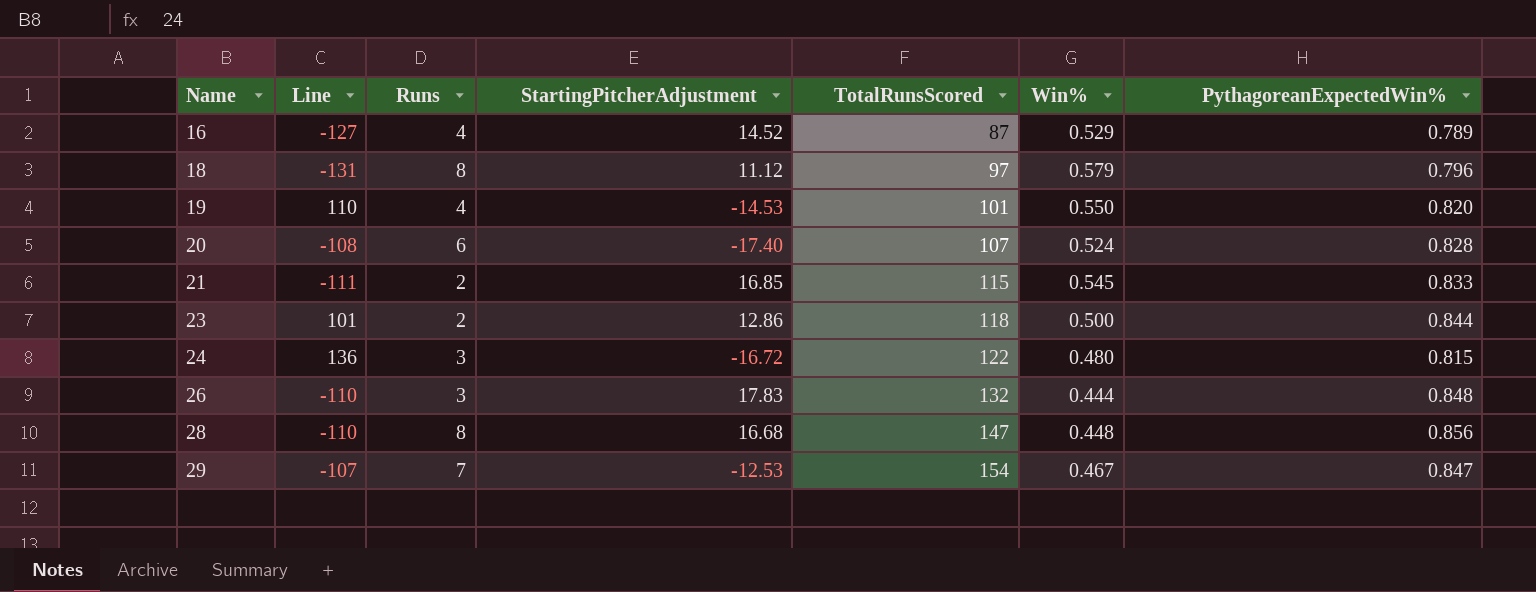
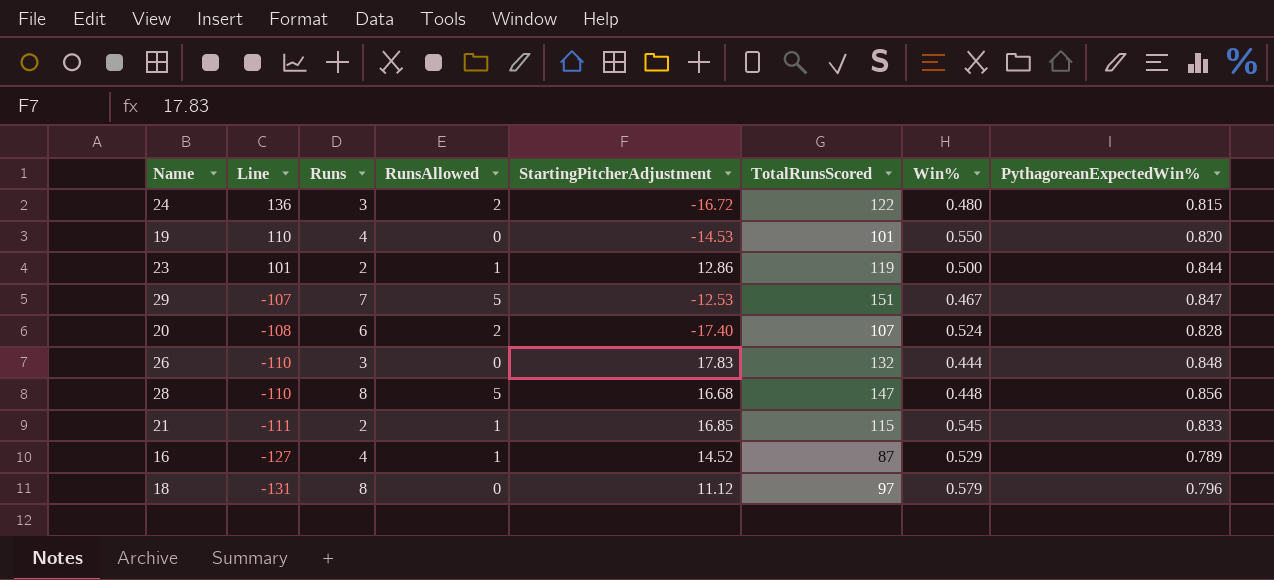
row order: Name ascending -> Line descending
column RunsAllowed | position: none -> 4
23 | TotalRunsScored: 118 -> 119
29 | TotalRunsScored: 154 -> 151

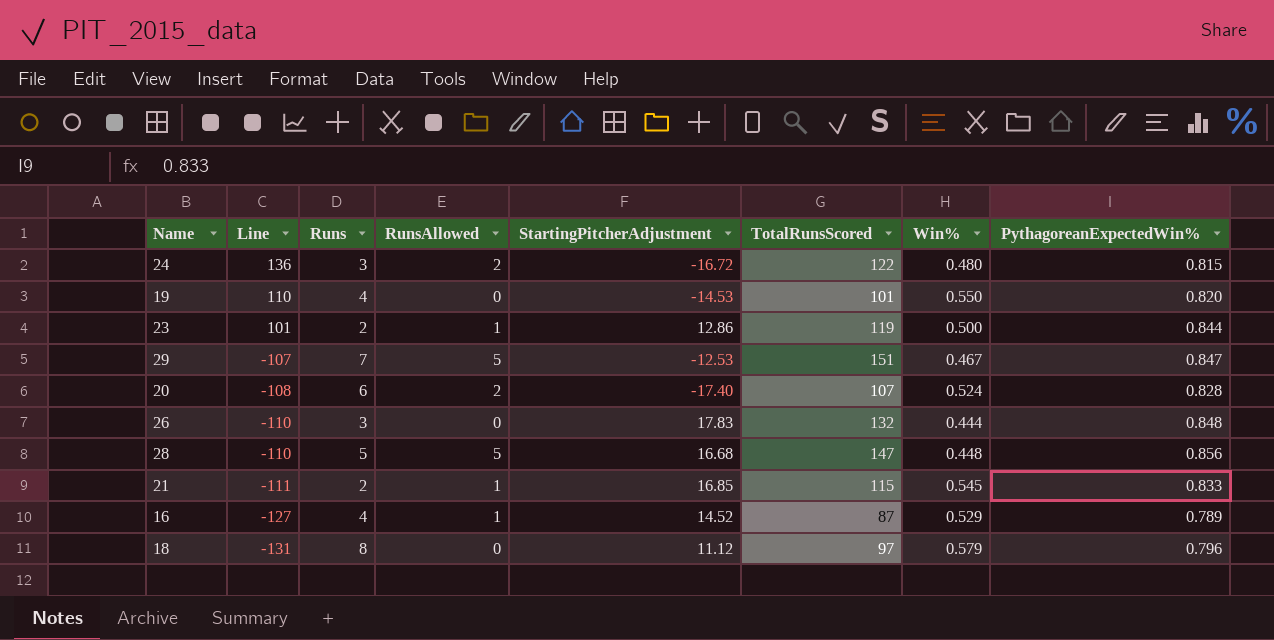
28 | Runs: 8 -> 5

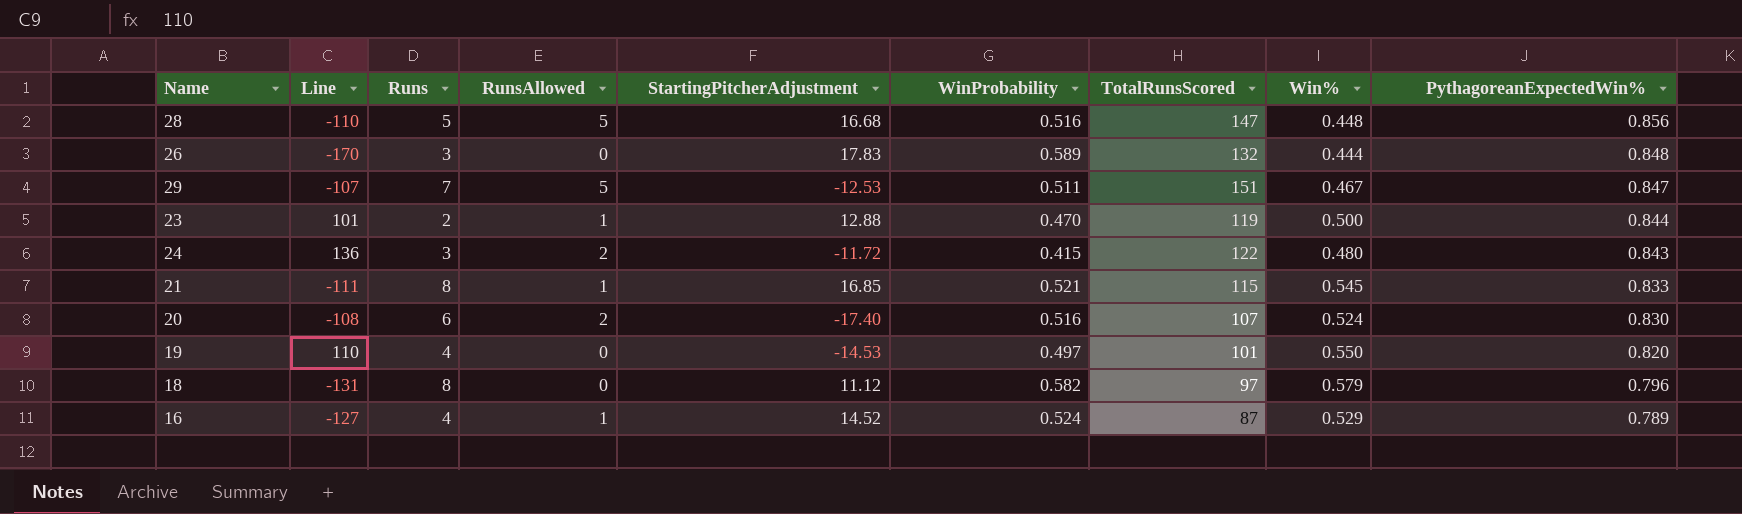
row order: Line descending -> PythagoreanExpectedWin% descending
column WinProbability | position: none -> 6
26 | Line: -110 -> -170
23 | StartingPitcherAdjustment: 12.86 -> 12.88
24 | StartingPitcherAdjustment: -16.72 -> -11.72
24 | PythagoreanExpectedWin%: 0.815 -> 0.843
21 | Runs: 2 -> 8
20 | PythagoreanExpectedWin%: 0.828 -> 0.830

